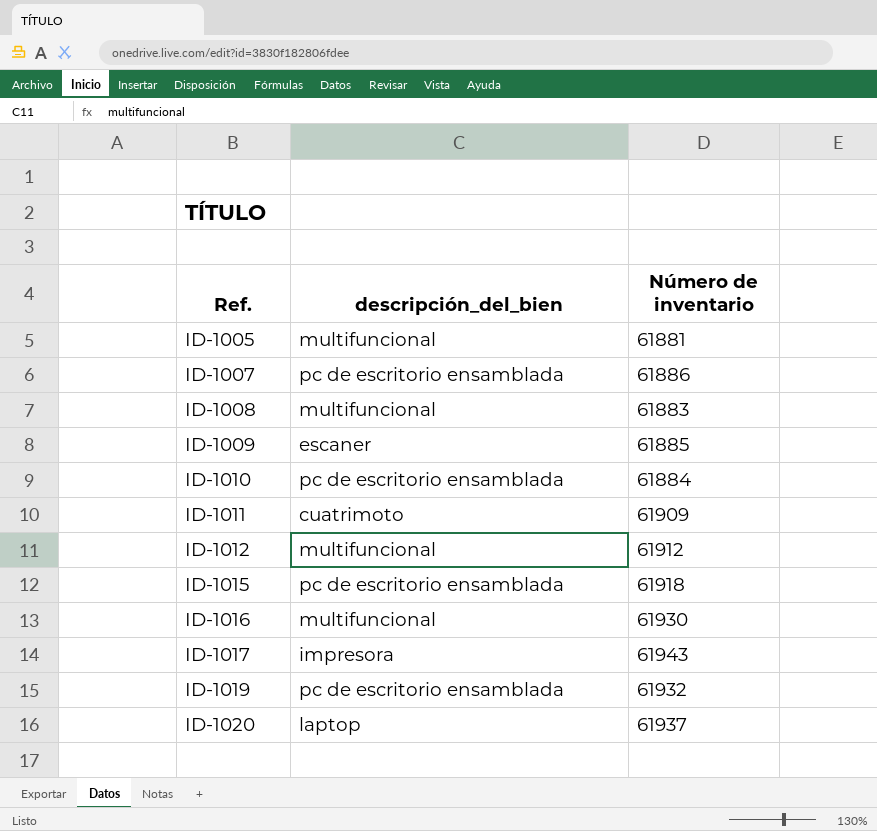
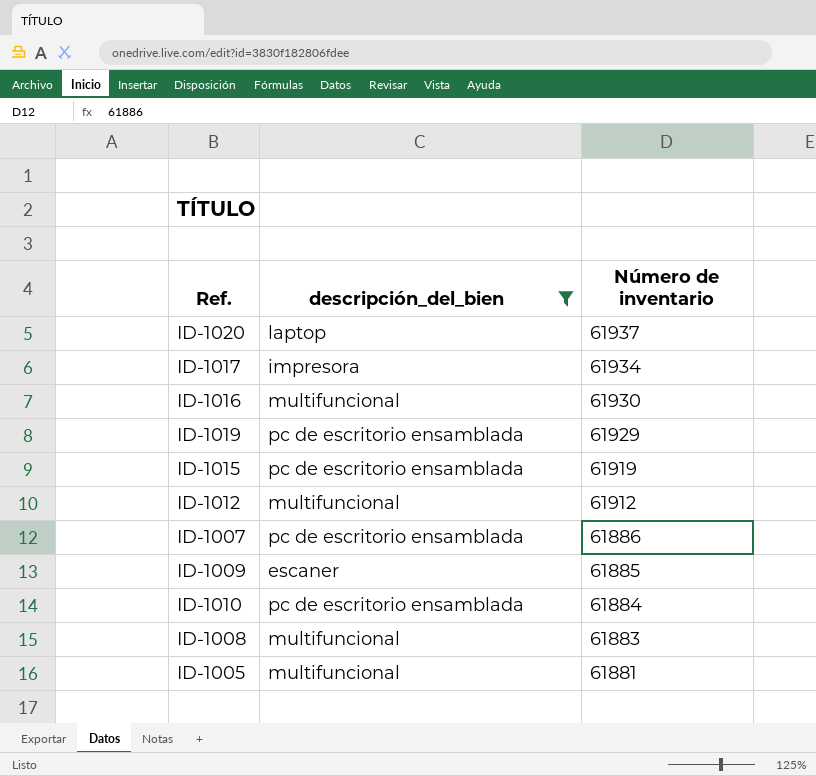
filter: none -> descripción_del_bien != cuatrimoto
row order: Ref. ascending -> Número de inventario descending
ID-1017 | Número de inventario: 61943 -> 61934
ID-1019 | Número de inventario: 61932 -> 61929
ID-1015 | Número de inventario: 61918 -> 61919

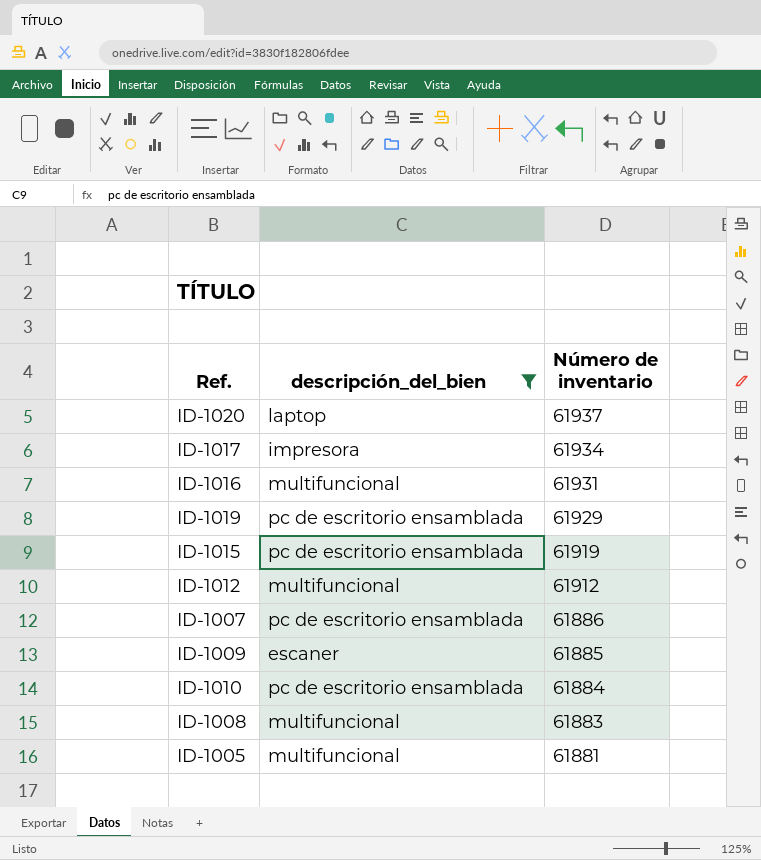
ID-1016 | Número de inventario: 61930 -> 61931

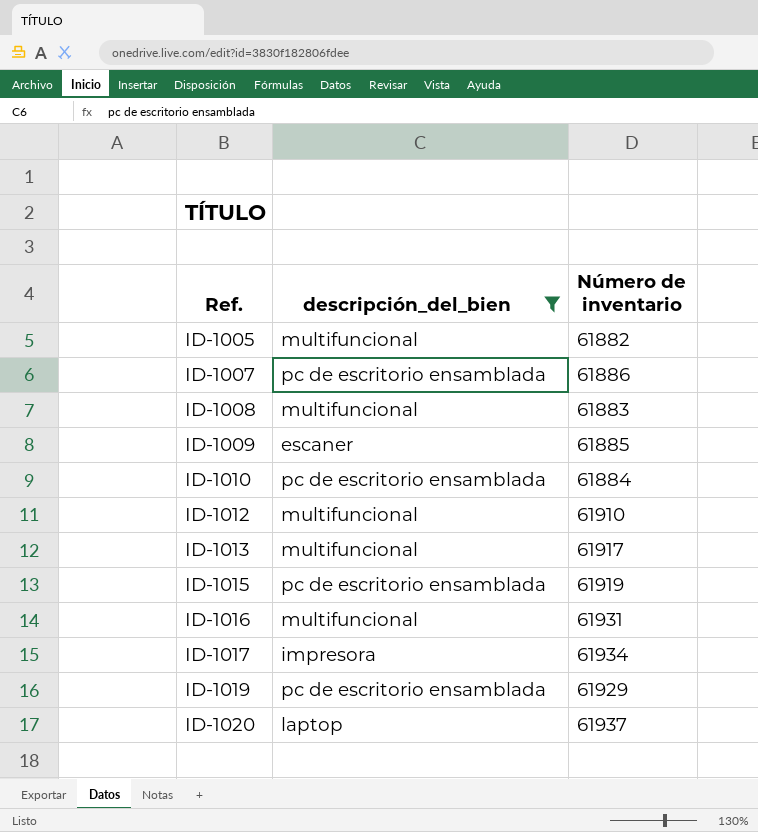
row order: Número de inventario descending -> Ref. ascending
ID-1005 | Número de inventario: 61881 -> 61882
ID-1012 | Número de inventario: 61912 -> 61910
row ID-1013: none -> multifuncional | 61917

